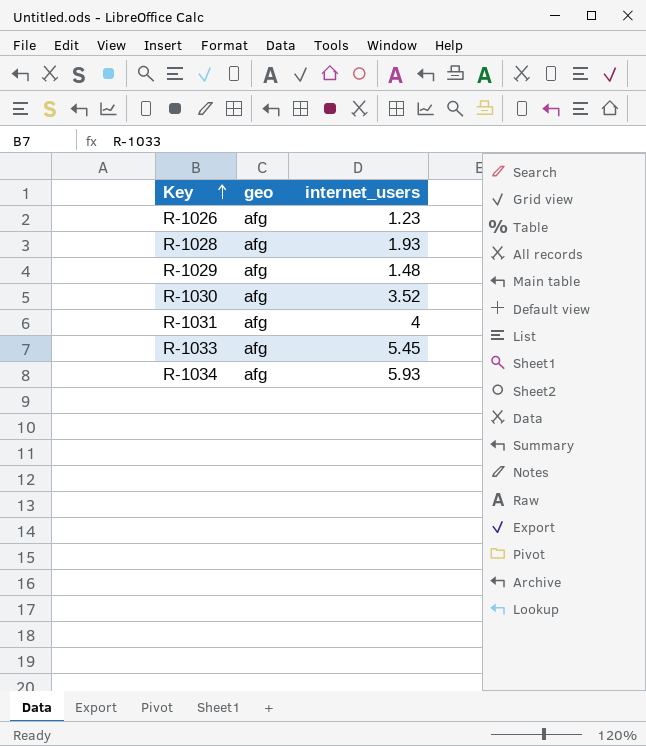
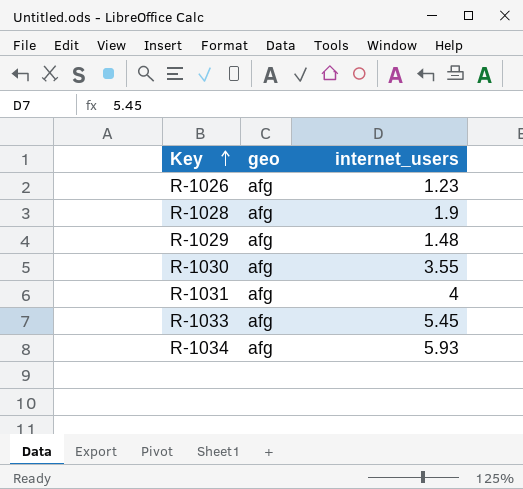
R-1028 | internet_users: 1.93 -> 1.9
R-1030 | internet_users: 3.52 -> 3.55

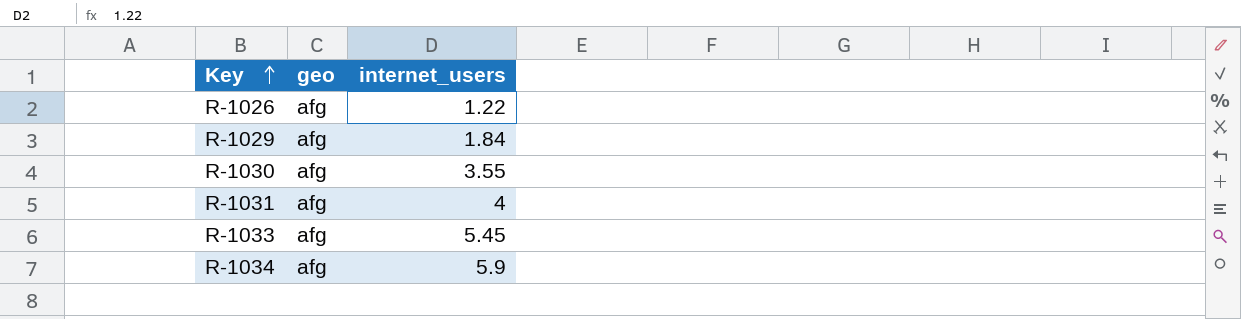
row R-1028: afg | 1.9 -> none
R-1026 | internet_users: 1.23 -> 1.22
R-1029 | internet_users: 1.48 -> 1.84
R-1034 | internet_users: 5.93 -> 5.9

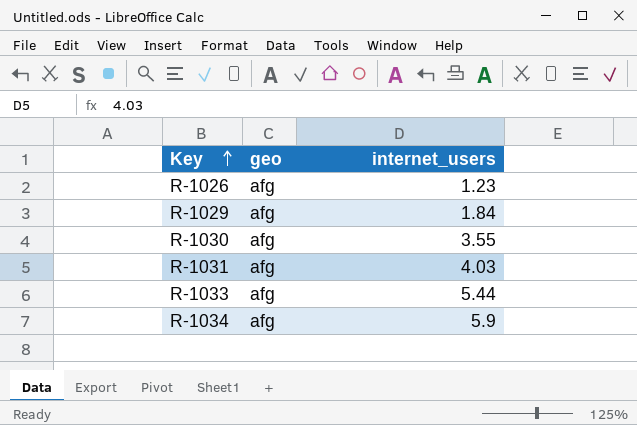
R-1026 | internet_users: 1.22 -> 1.23
R-1031 | internet_users: 4 -> 4.03
R-1033 | internet_users: 5.45 -> 5.44

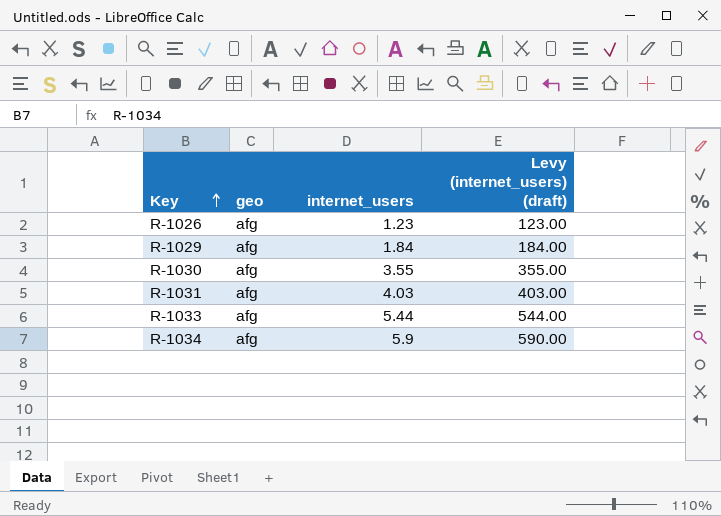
column Levy (internet_users) (draft) | formula: none -> [internet_users] * 100

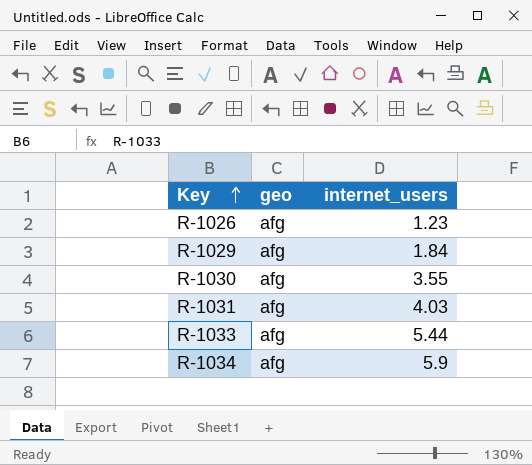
column Levy (internet_users) (draft) | formula: [internet_users] * 100 -> none

